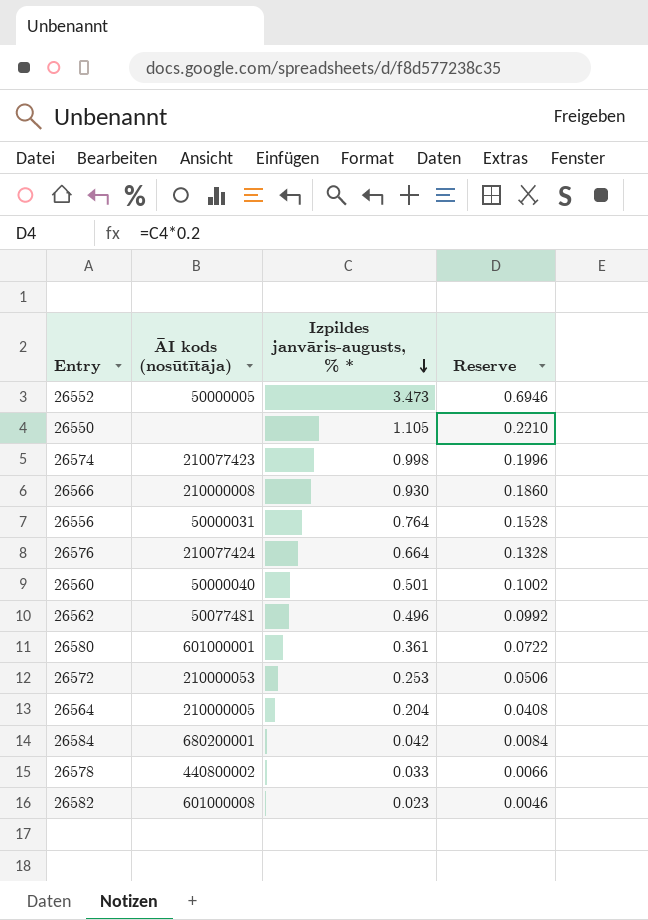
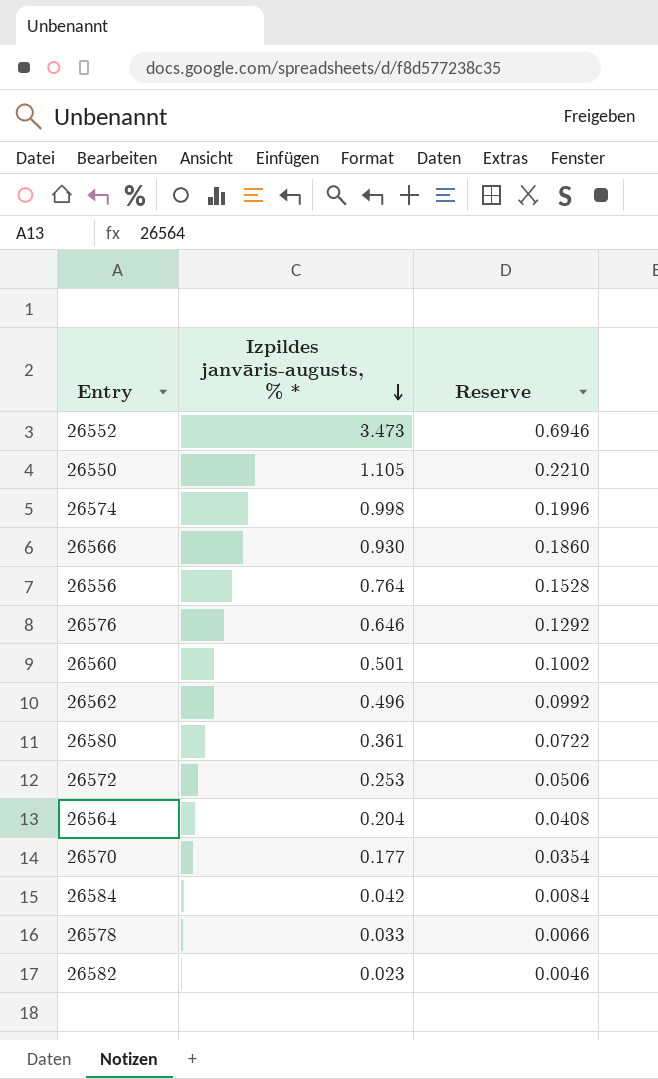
column ĀI kods (nosūtītāja) | position: 2 -> none
26576 | Izpildes janvāris-augusts, % *: 0.664 -> 0.646
26576 | Reserve: 0.1328 -> 0.1292
row 26570: none -> 0.177 | 0.0354

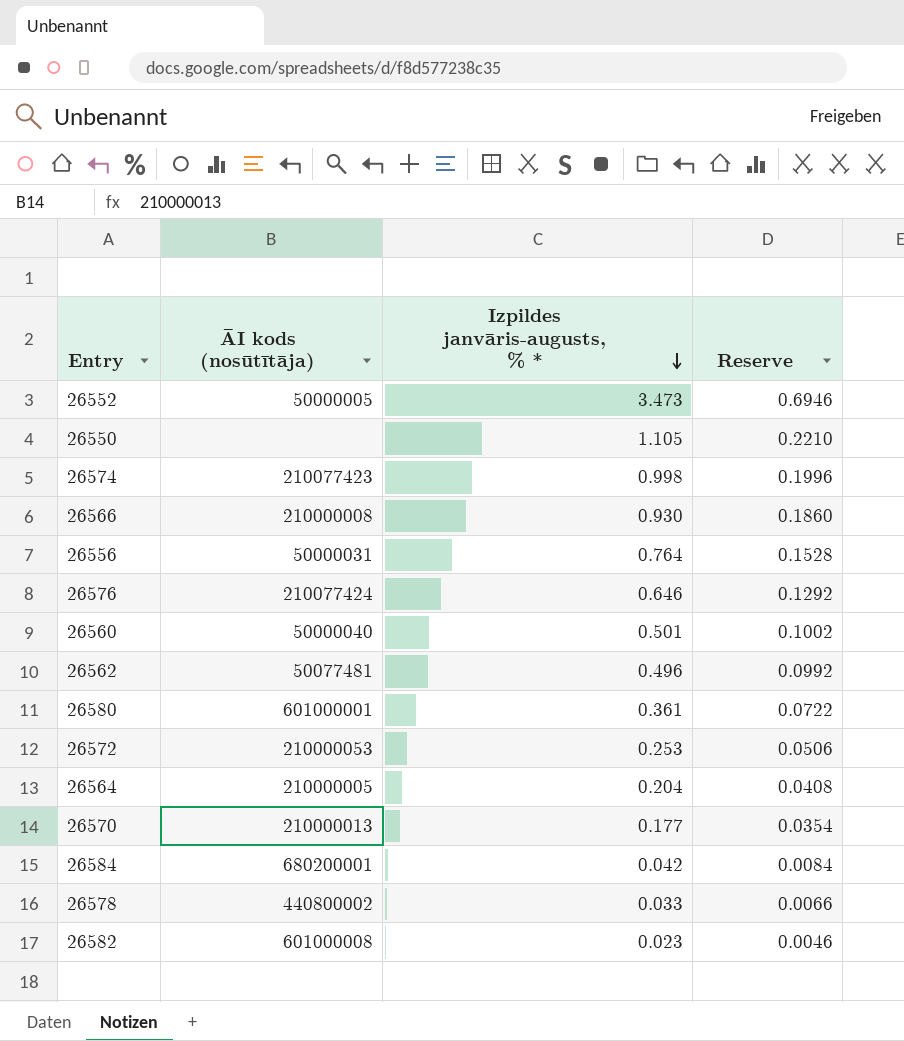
column ĀI kods (nosūtītāja) | position: none -> 2

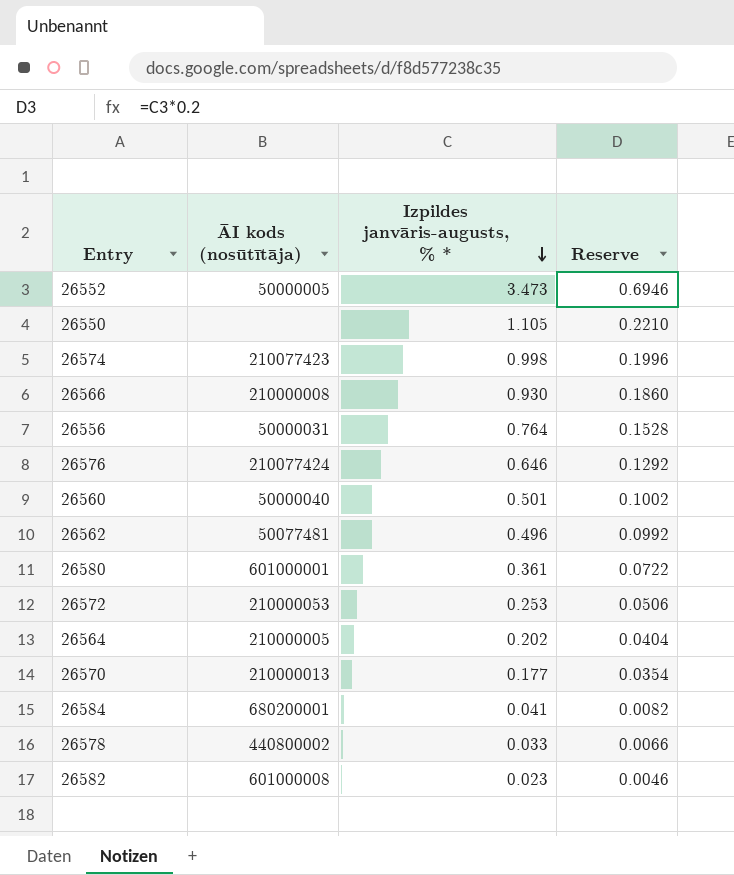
26564 | Izpildes janvāris-augusts, % *: 0.204 -> 0.202
26564 | Reserve: 0.0408 -> 0.0404
26584 | Izpildes janvāris-augusts, % *: 0.042 -> 0.041
26584 | Reserve: 0.0084 -> 0.0082

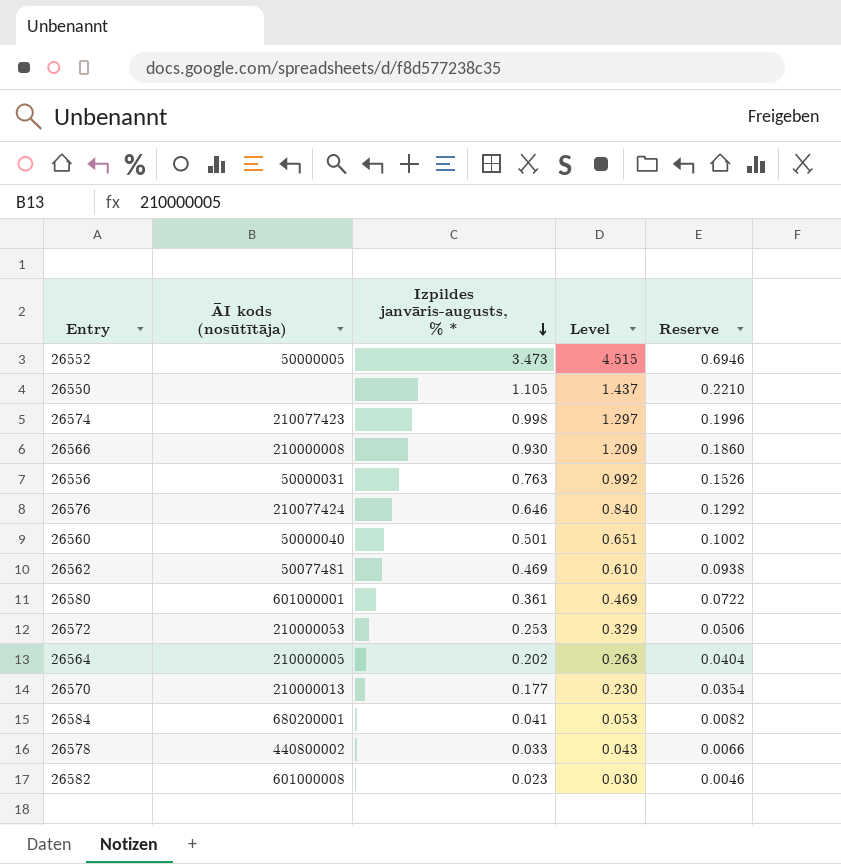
column Level | formula: none -> [Izpildes janvāris-augusts, % *] * 1.3
26556 | Izpildes janvāris-augusts, % *: 0.764 -> 0.763
26556 | Reserve: 0.1528 -> 0.1526
26562 | Izpildes janvāris-augusts, % *: 0.496 -> 0.469
26562 | Reserve: 0.0992 -> 0.0938

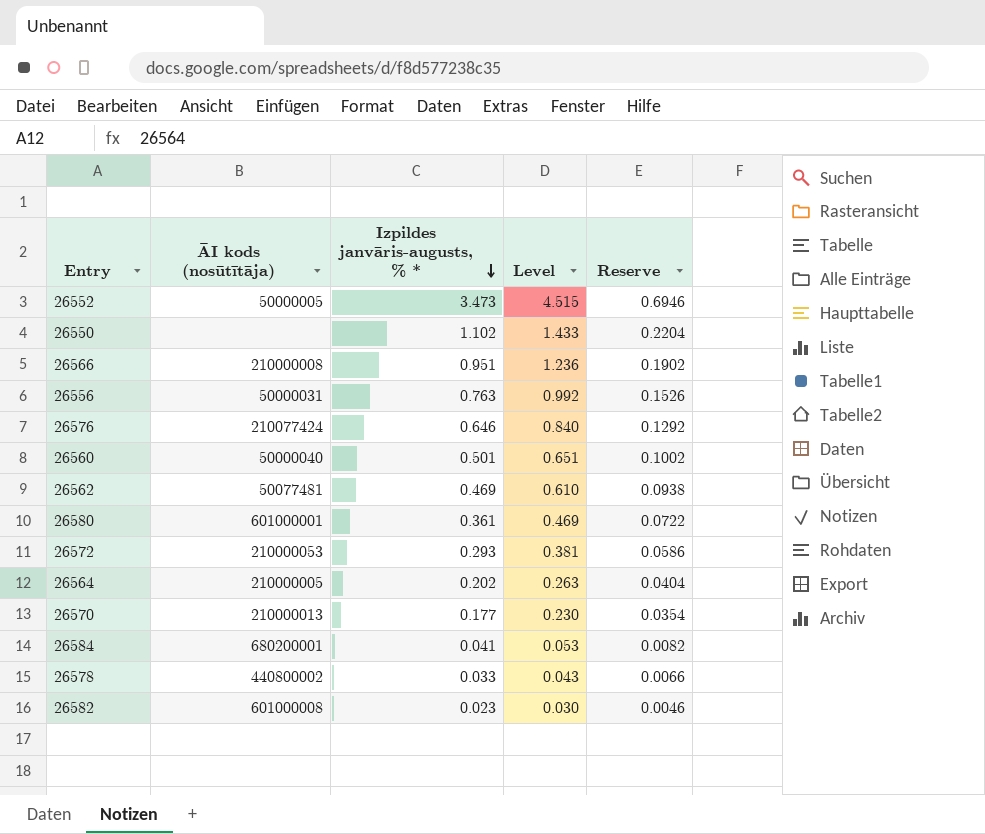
row 26574: 210077423 | 0.998 | 1.297 | 0.1996 -> none
26550 | Izpildes janvāris-augusts, % *: 1.105 -> 1.102
26550 | Level: 1.437 -> 1.433
26550 | Reserve: 0.2210 -> 0.2204
26566 | Izpildes janvāris-augusts, % *: 0.930 -> 0.951
26566 | Level: 1.209 -> 1.236
26566 | Reserve: 0.1860 -> 0.1902
26572 | Izpildes janvāris-augusts, % *: 0.253 -> 0.293
26572 | Level: 0.329 -> 0.381
26572 | Reserve: 0.0506 -> 0.0586

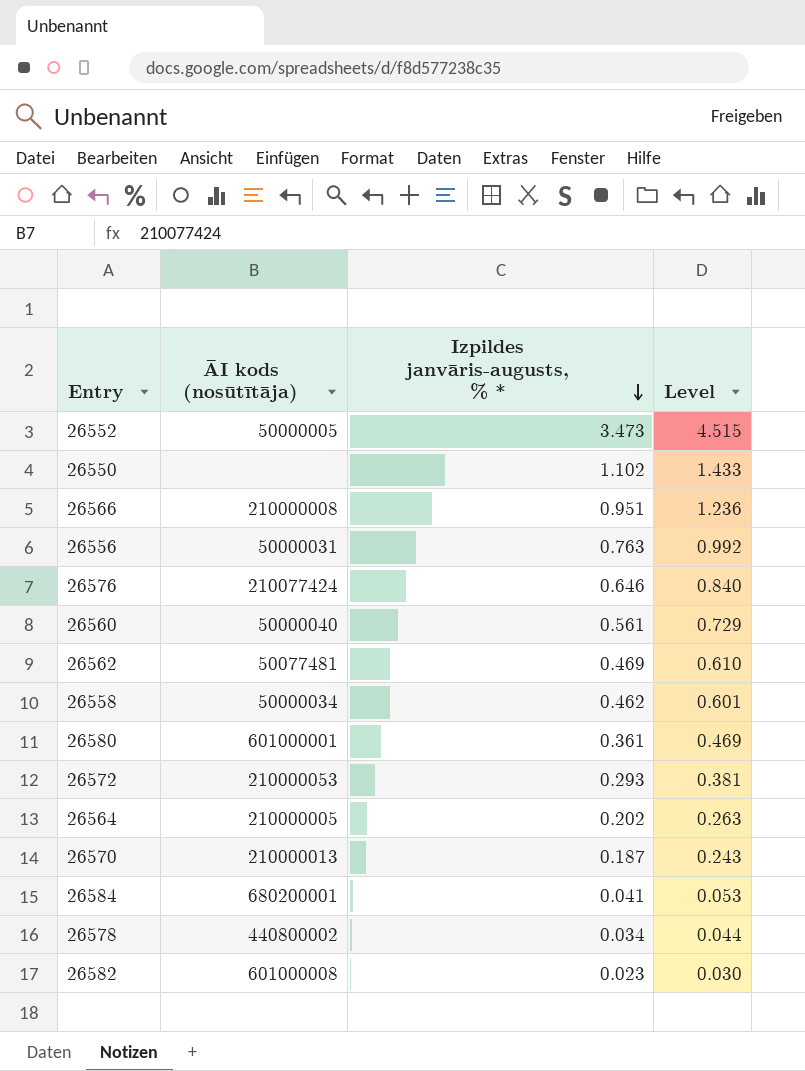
column Reserve | formula: [Izpildes janvāris-augusts, % *] * 0.2 -> none
26560 | Izpildes janvāris-augusts, % *: 0.501 -> 0.561
26560 | Level: 0.651 -> 0.729
row 26558: none -> 50000034 | 0.462 | 0.601
26570 | Izpildes janvāris-augusts, % *: 0.177 -> 0.187
26570 | Level: 0.230 -> 0.243
26578 | Izpildes janvāris-augusts, % *: 0.033 -> 0.034
26578 | Level: 0.043 -> 0.044

